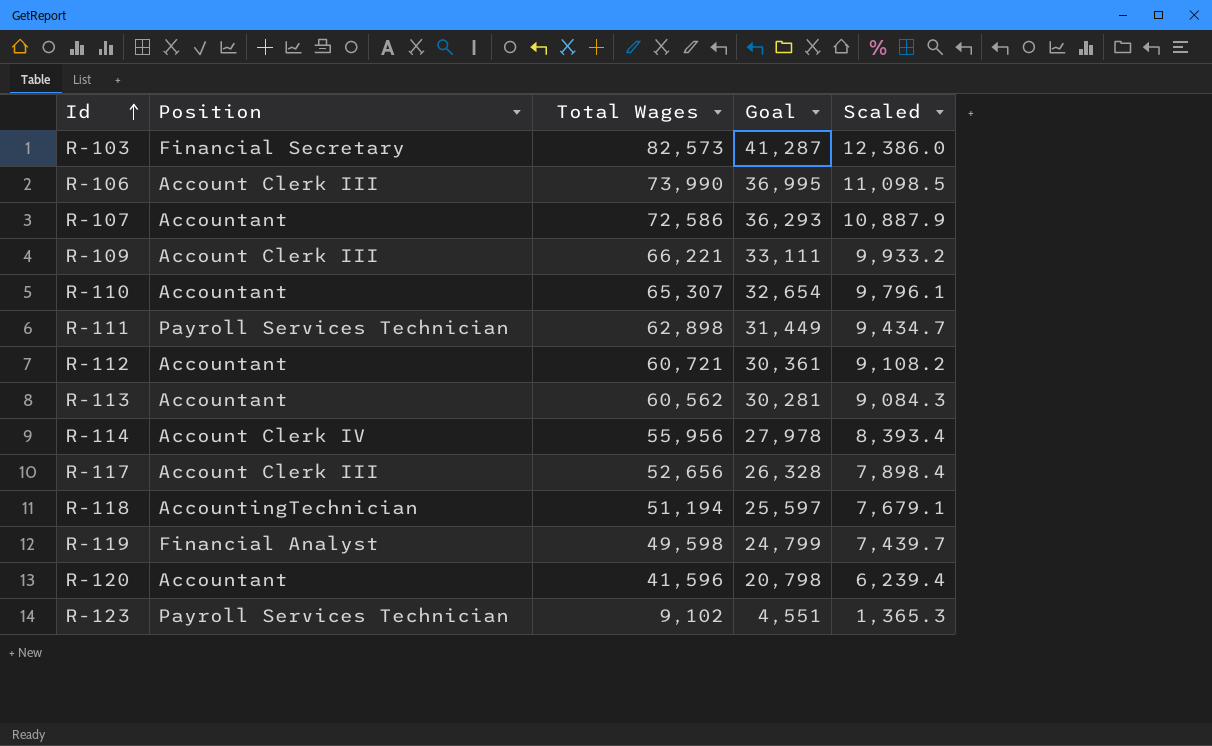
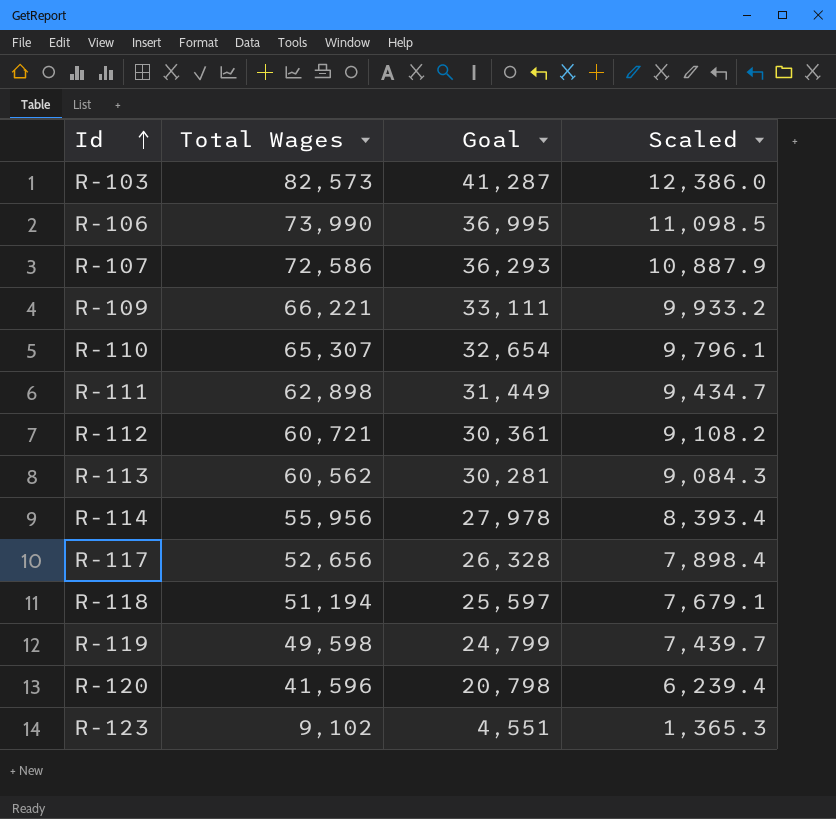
column Position | position: 2 -> none

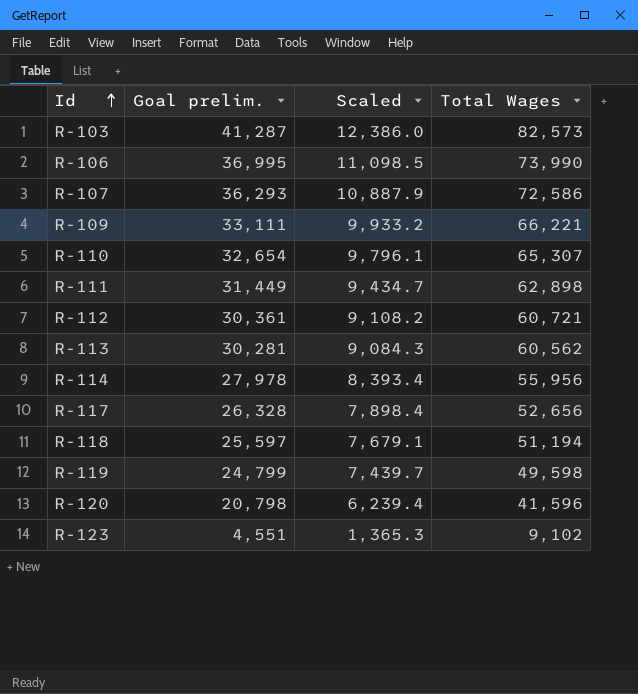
column name: Goal -> Goal prelim.
column Total Wages | position: 2 -> 4

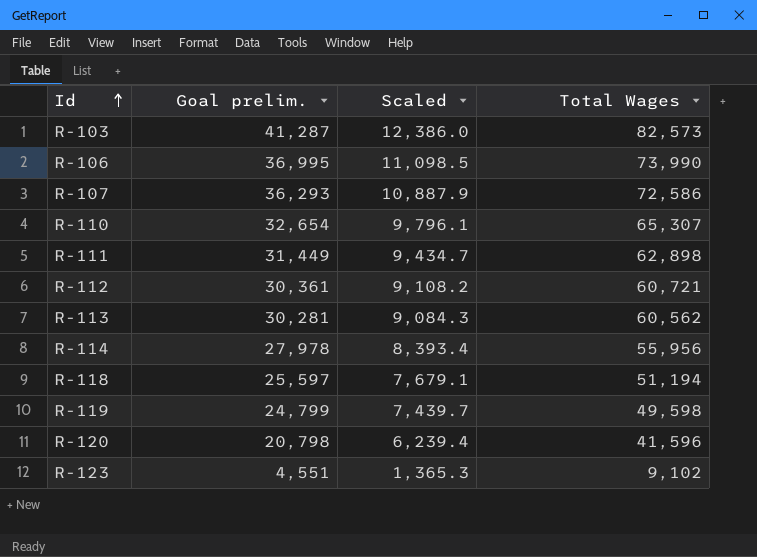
row R-109: 33,111 | 9,933.2 | 66,221 -> none
row R-117: 26,328 | 7,898.4 | 52,656 -> none

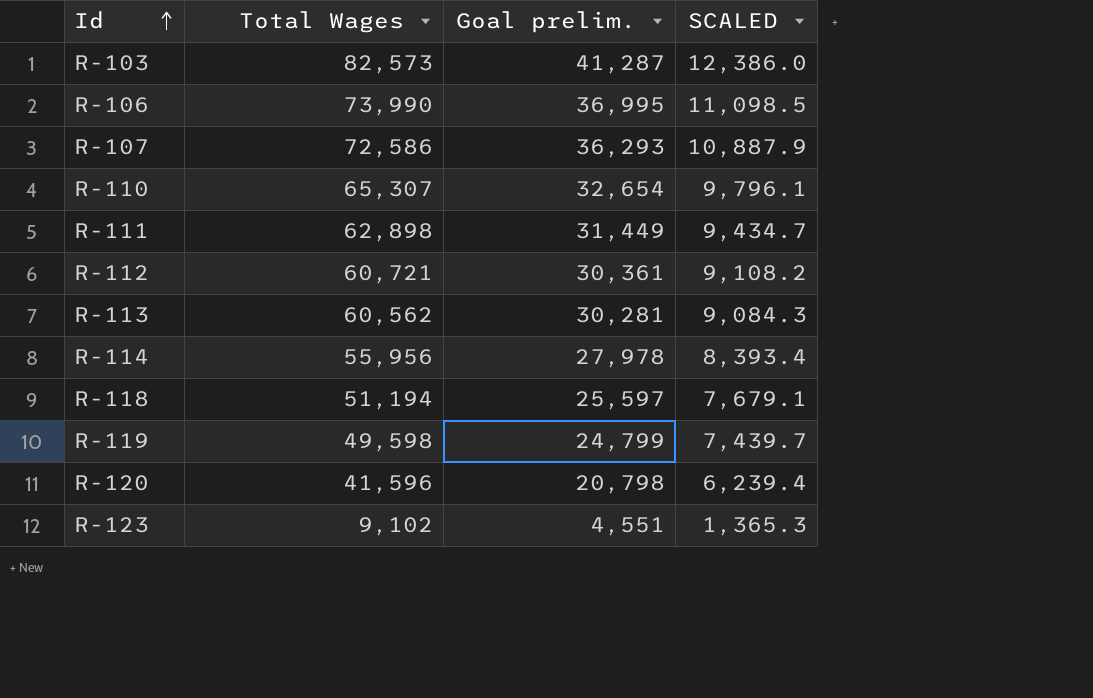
column Total Wages | position: 4 -> 2
column name: Scaled -> SCALED

